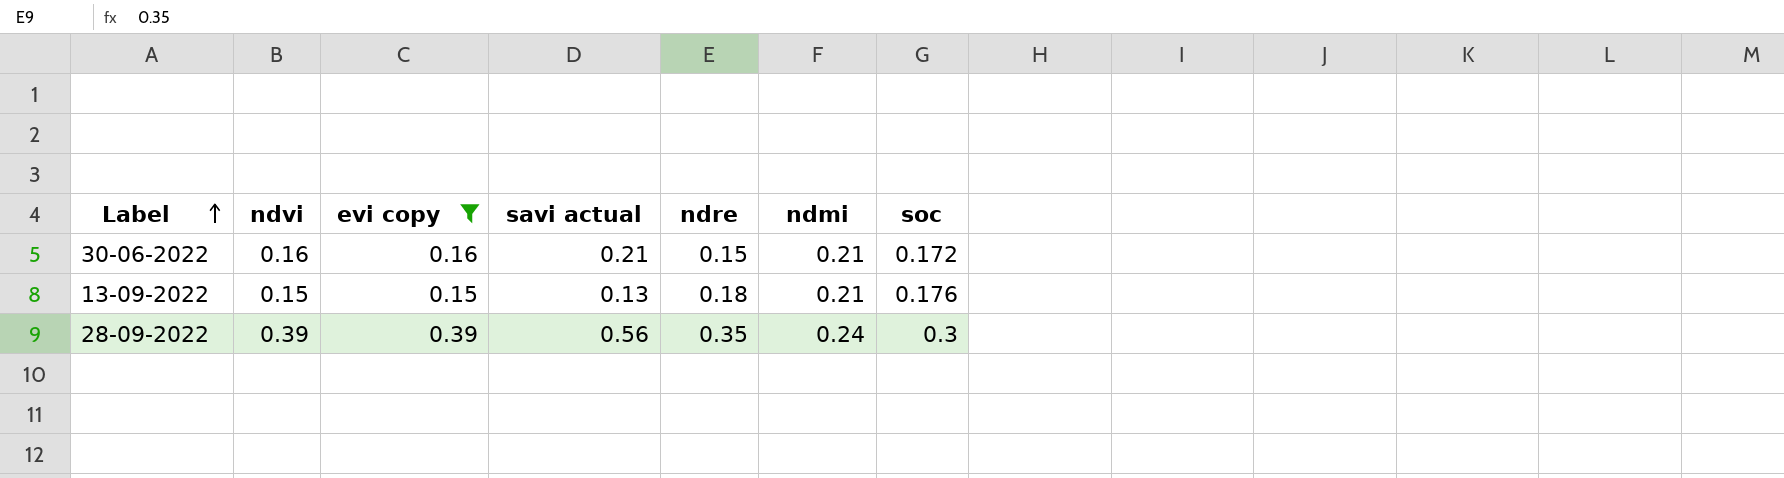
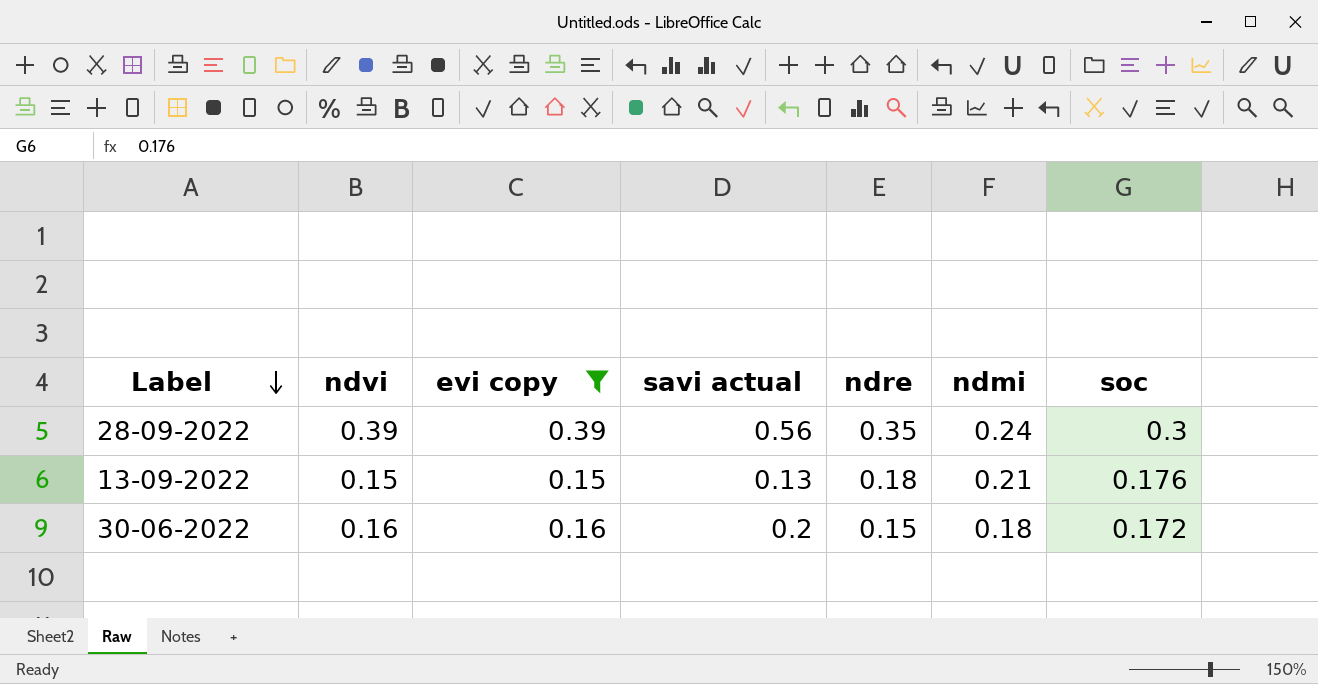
row order: Label ascending -> Label descending
30-06-2022 | savi actual: 0.21 -> 0.2
30-06-2022 | ndmi: 0.21 -> 0.18

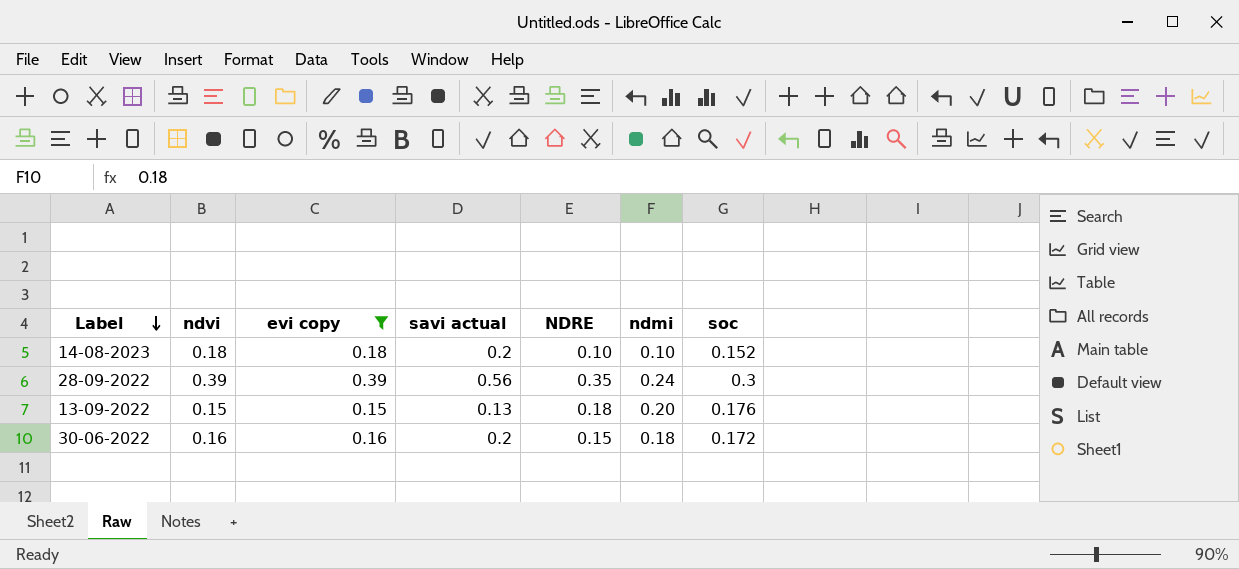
column name: ndre -> NDRE
row 14-08-2023: none -> 0.18 | 0.18 | 0.2 | 0.10 | 0.10 | 0.152
13-09-2022 | ndmi: 0.21 -> 0.20

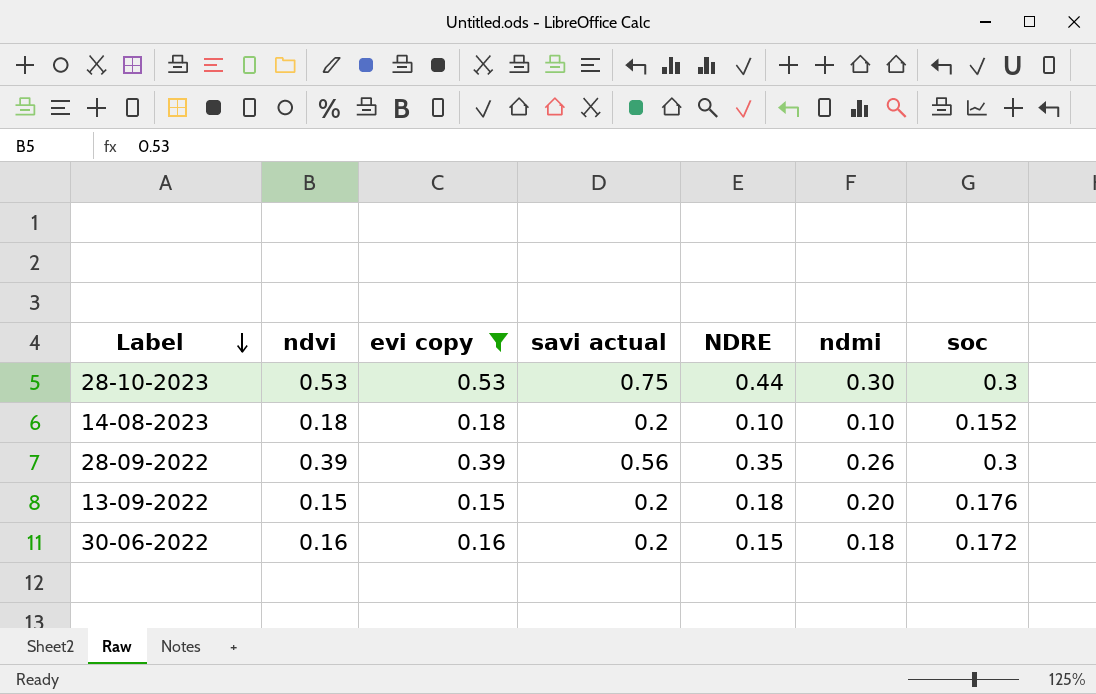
row 28-10-2023: none -> 0.53 | 0.53 | 0.75 | 0.44 | 0.30 | 0.3
28-09-2022 | ndmi: 0.24 -> 0.26
13-09-2022 | savi actual: 0.13 -> 0.2

